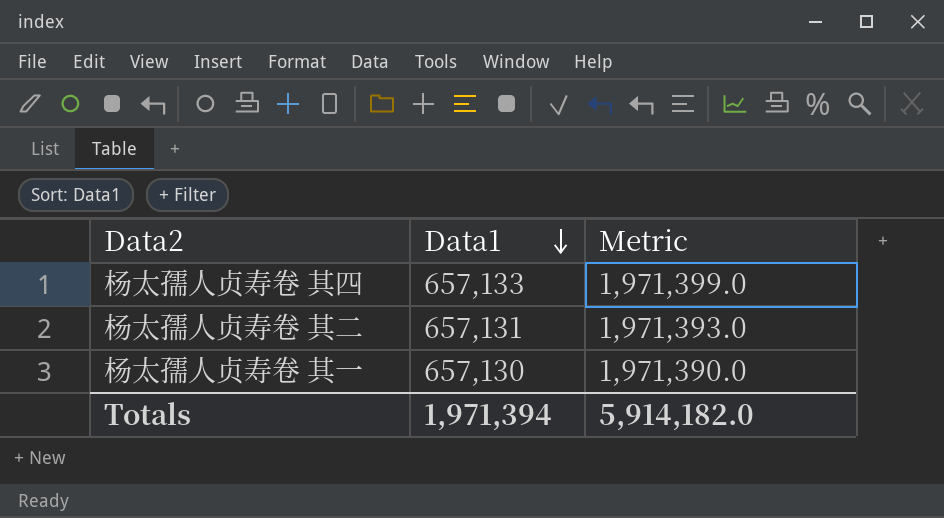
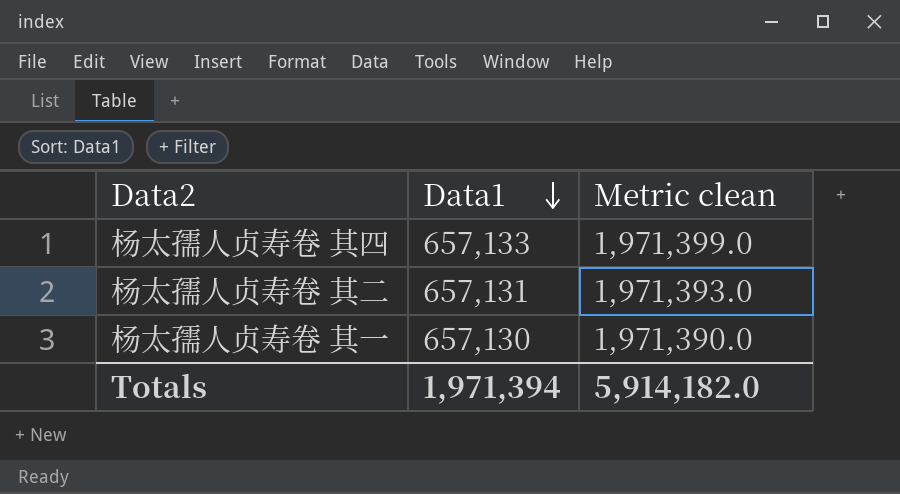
column name: Metric -> Metric clean

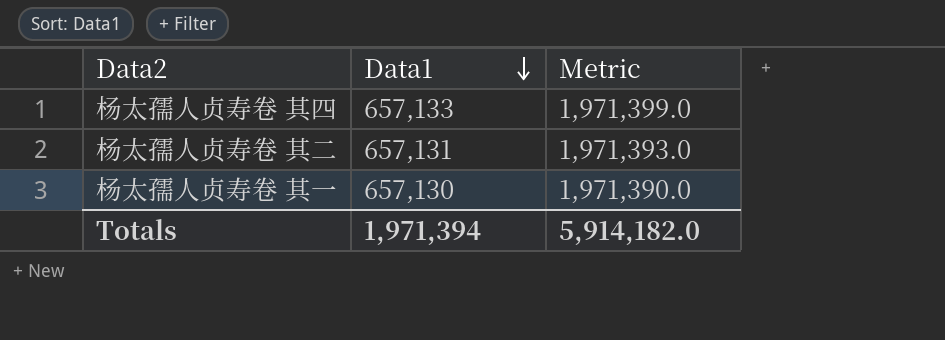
column name: Metric clean -> Metric

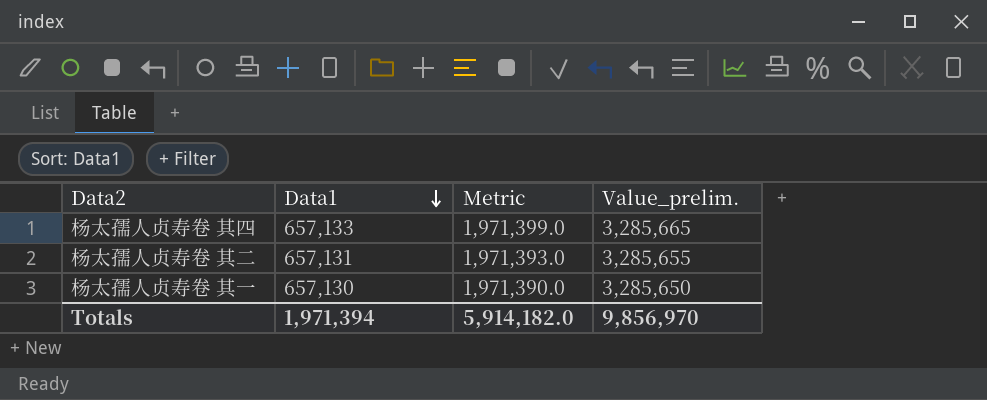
column Value_prelim. | formula: none -> [Data1] * 5

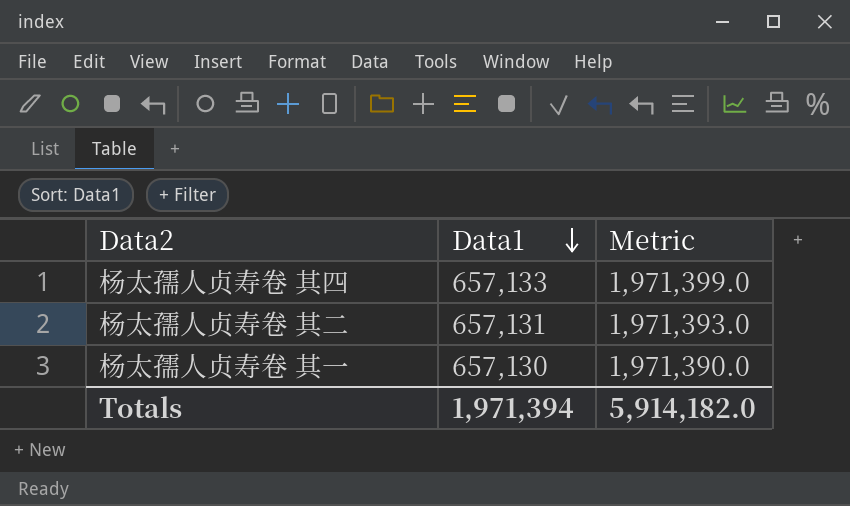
column Value_prelim. | formula: [Data1] * 5 -> none

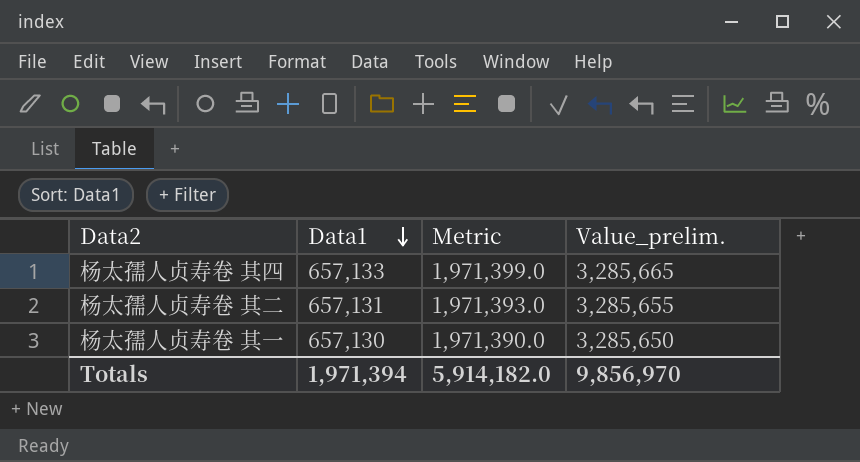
column Value_prelim. | formula: none -> [Data1] * 5

